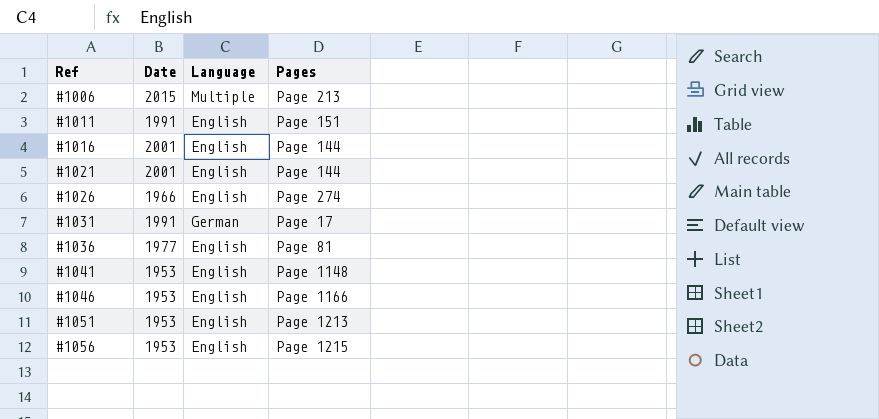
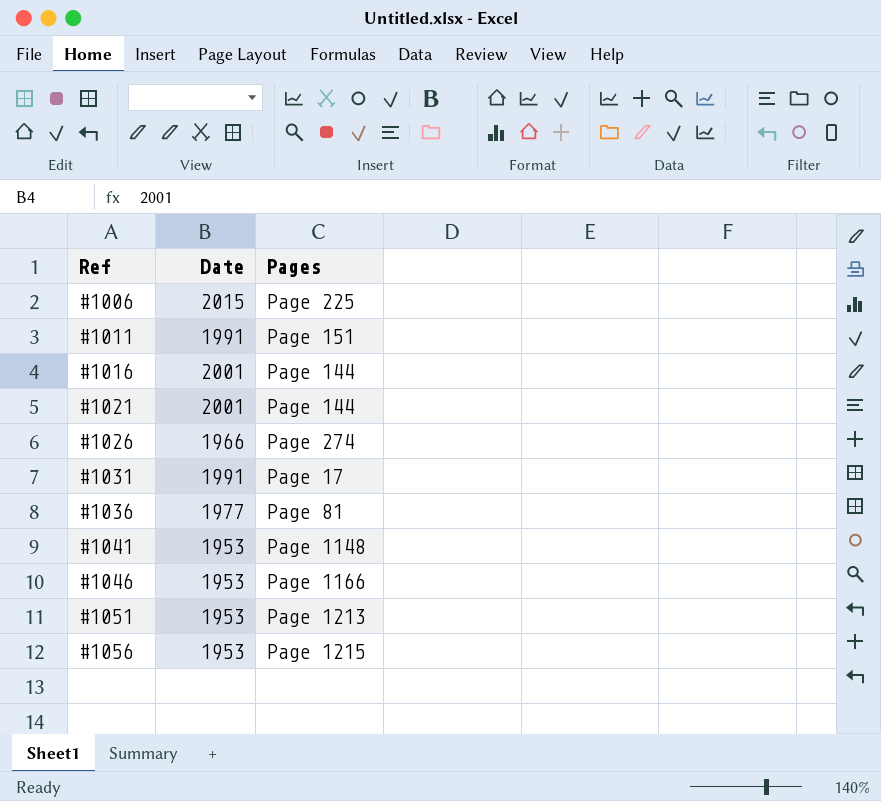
column Language | position: 3 -> none
#1006 | Pages: Page 213 -> Page 225

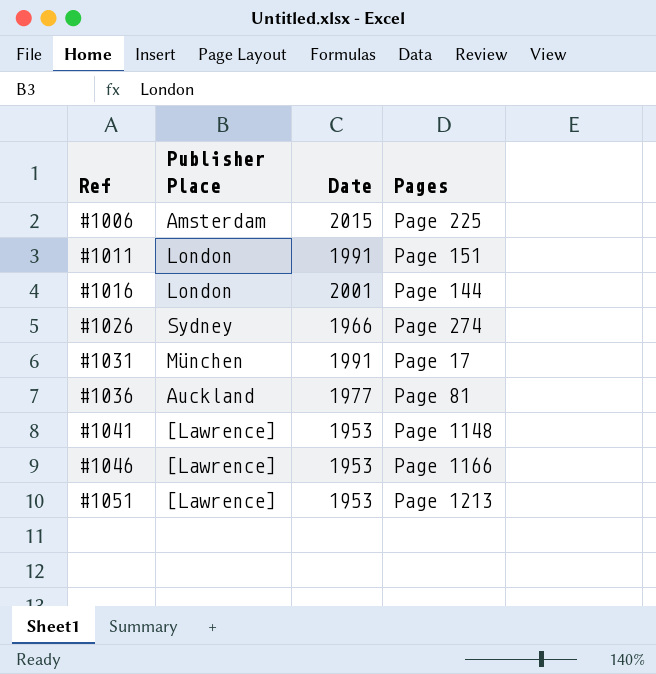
column Publisher Place | position: none -> 2
row #1021: 2001 | Page 144 -> none
row #1056: 1953 | Page 1215 -> none

